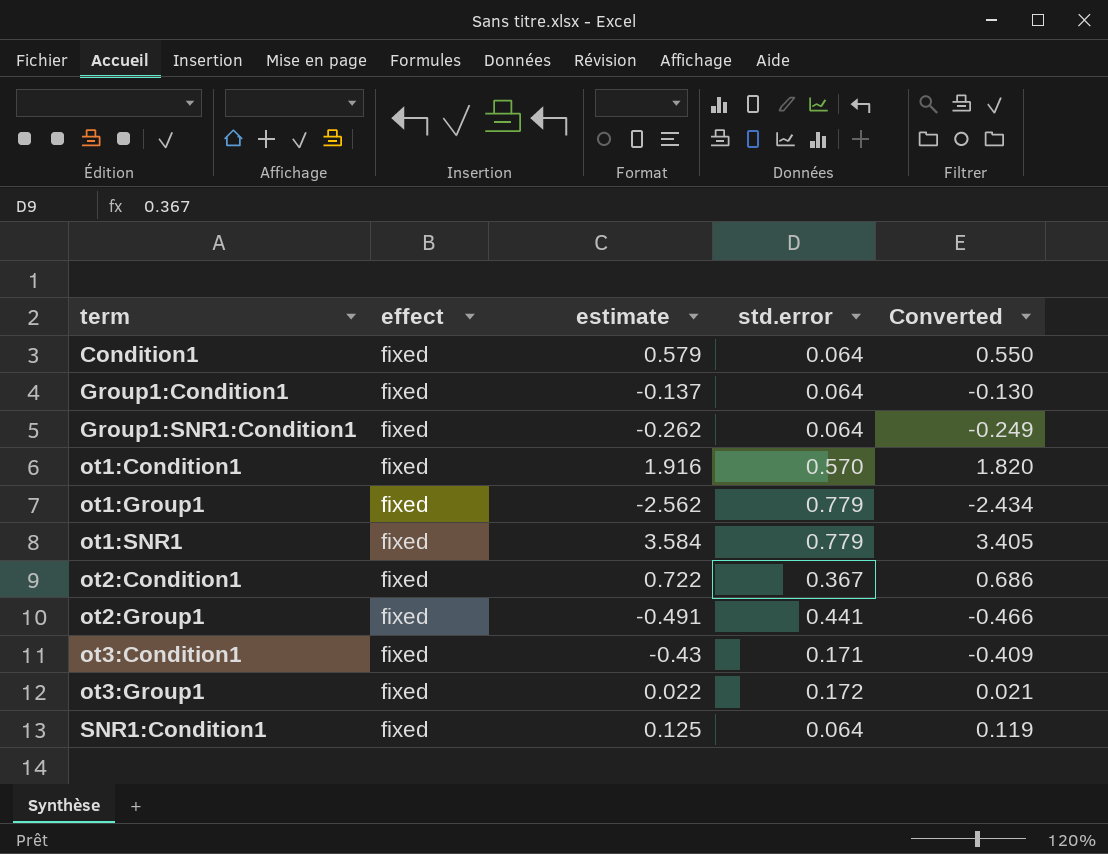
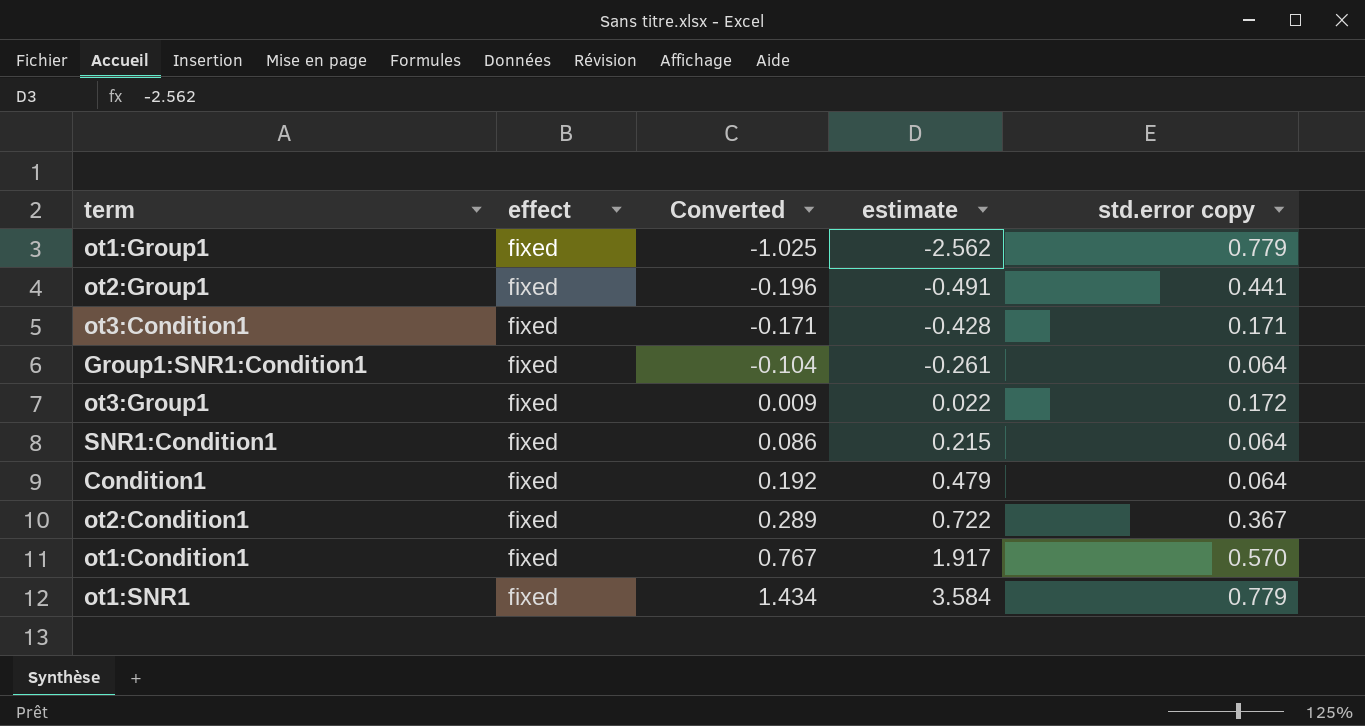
row order: term ascending -> Converted ascending
column Converted | formula: [estimate] * 0.95 -> [estimate] * 0.4
column Converted | position: 5 -> 3
column name: std.error -> std.error copy
row Group1:Condition1: fixed | -0.137 | 0.064 | -0.130 -> none
ot3:Condition1 | estimate: -0.43 -> -0.428
Group1:SNR1:Condition1 | estimate: -0.262 -> -0.261
SNR1:Condition1 | estimate: 0.125 -> 0.215
Condition1 | estimate: 0.579 -> 0.479
ot1:Condition1 | estimate: 1.916 -> 1.917

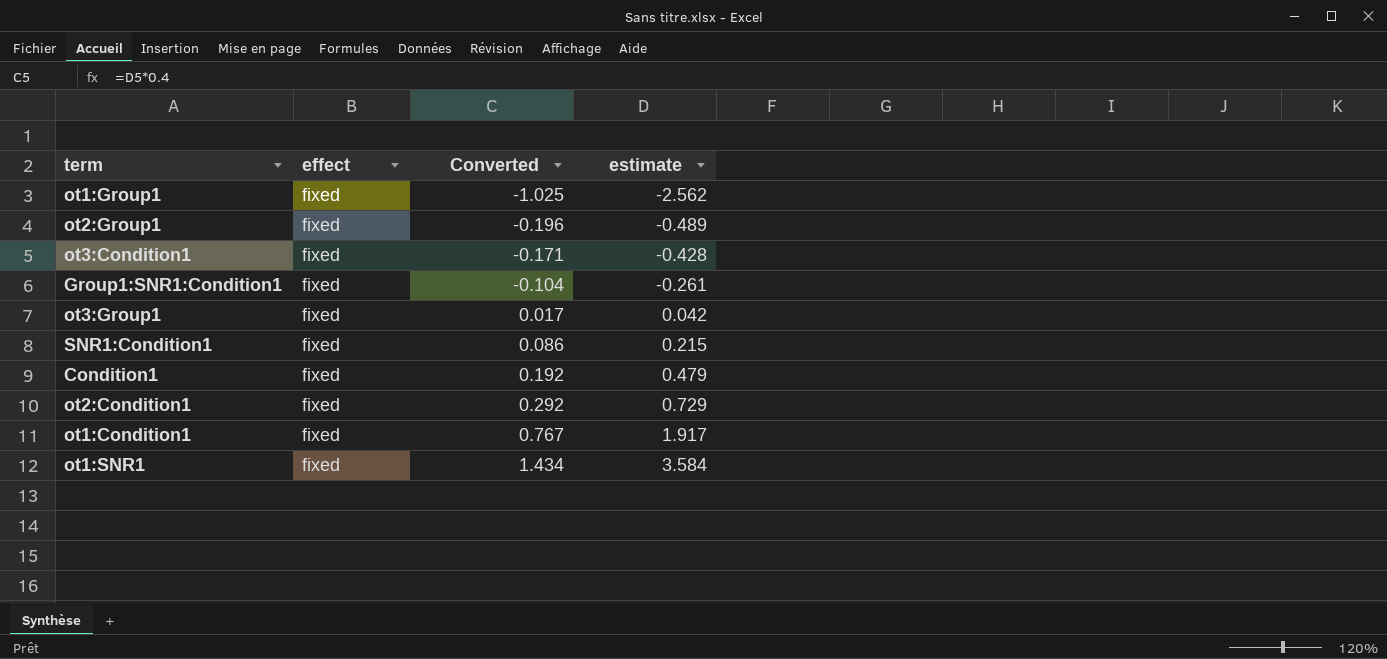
column std.error copy | position: 5 -> none
ot2:Group1 | estimate: -0.491 -> -0.489
ot3:Group1 | Converted: 0.009 -> 0.017
ot3:Group1 | estimate: 0.022 -> 0.042
ot2:Condition1 | Converted: 0.289 -> 0.292
ot2:Condition1 | estimate: 0.722 -> 0.729

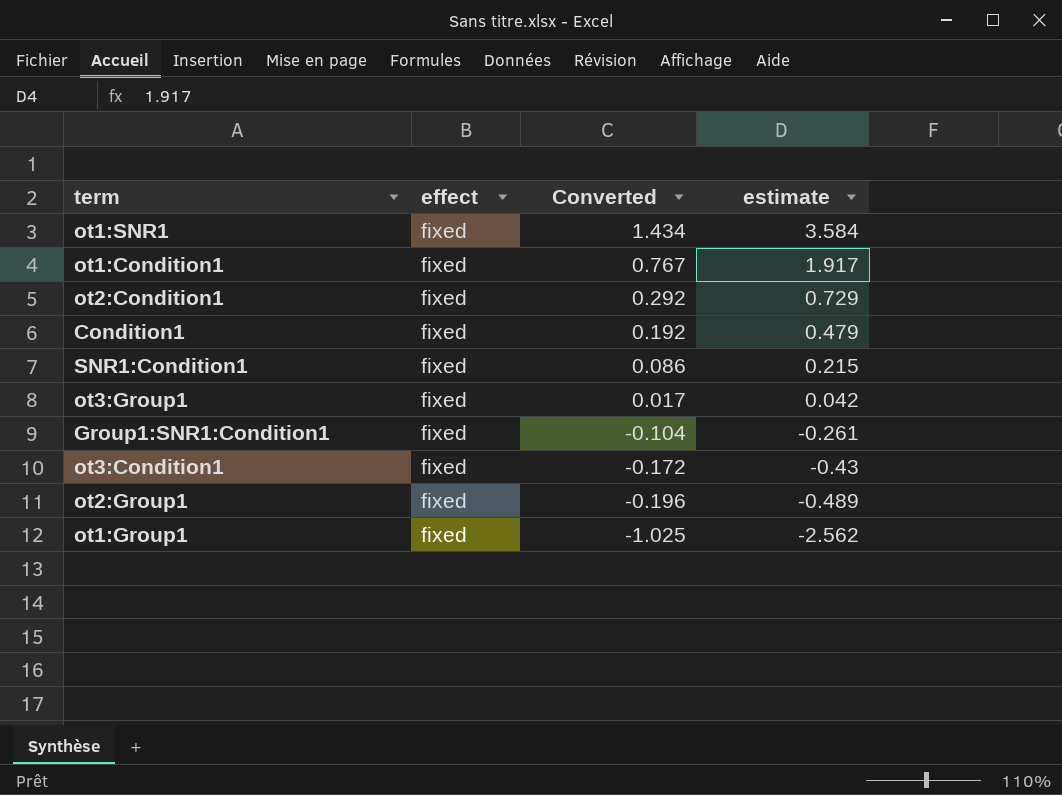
row order: Converted ascending -> Converted descending
ot3:Condition1 | Converted: -0.171 -> -0.172
ot3:Condition1 | estimate: -0.428 -> -0.43

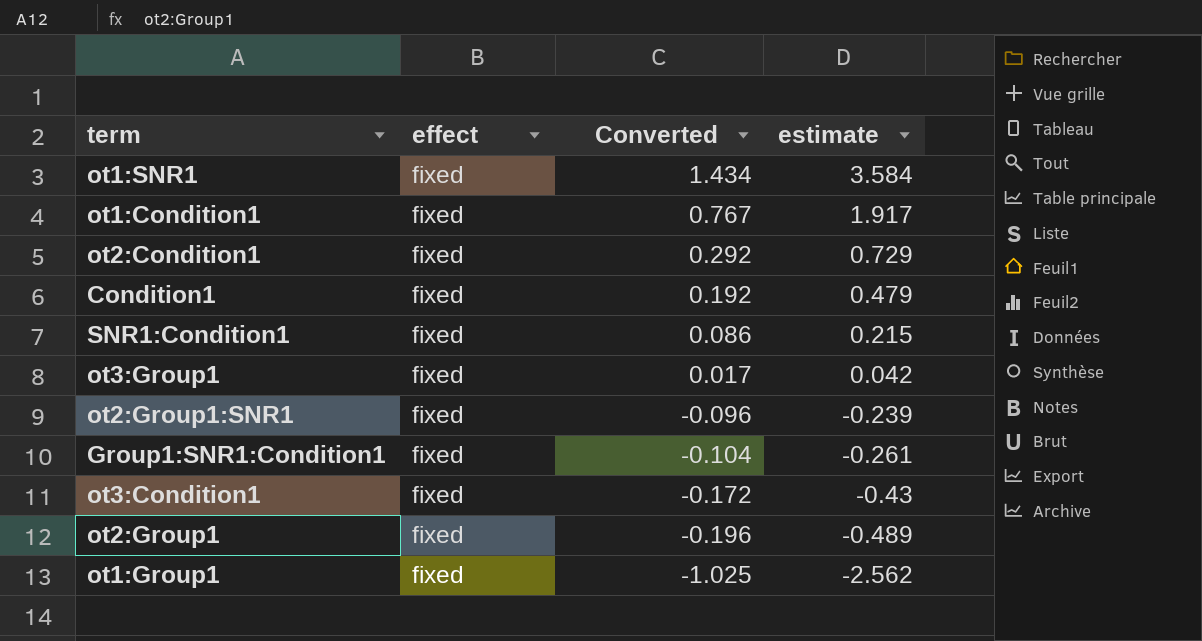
row ot2:Group1:SNR1: none -> fixed | -0.096 | -0.239

